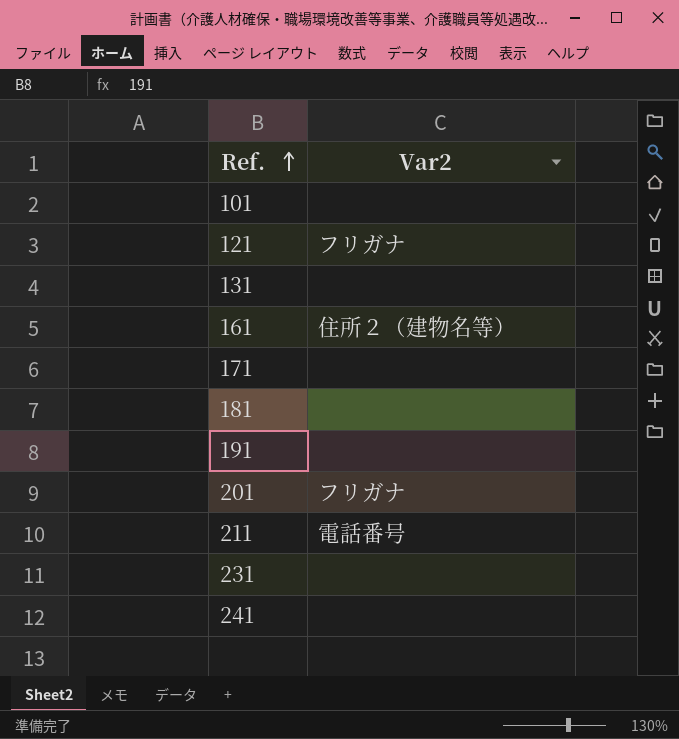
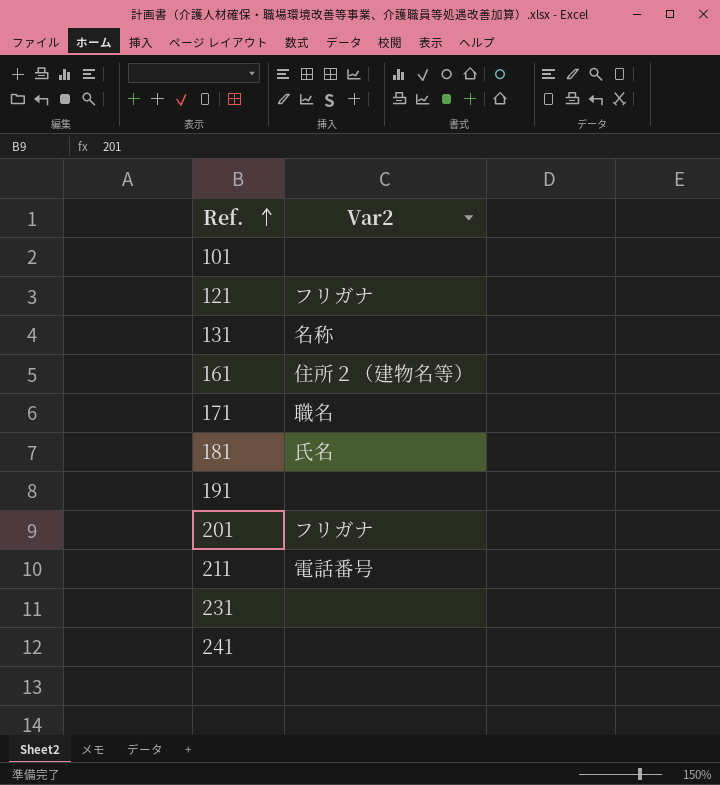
131 | Var2: none -> 名称
171 | Var2: none -> 職名
181 | Var2: none -> 氏名

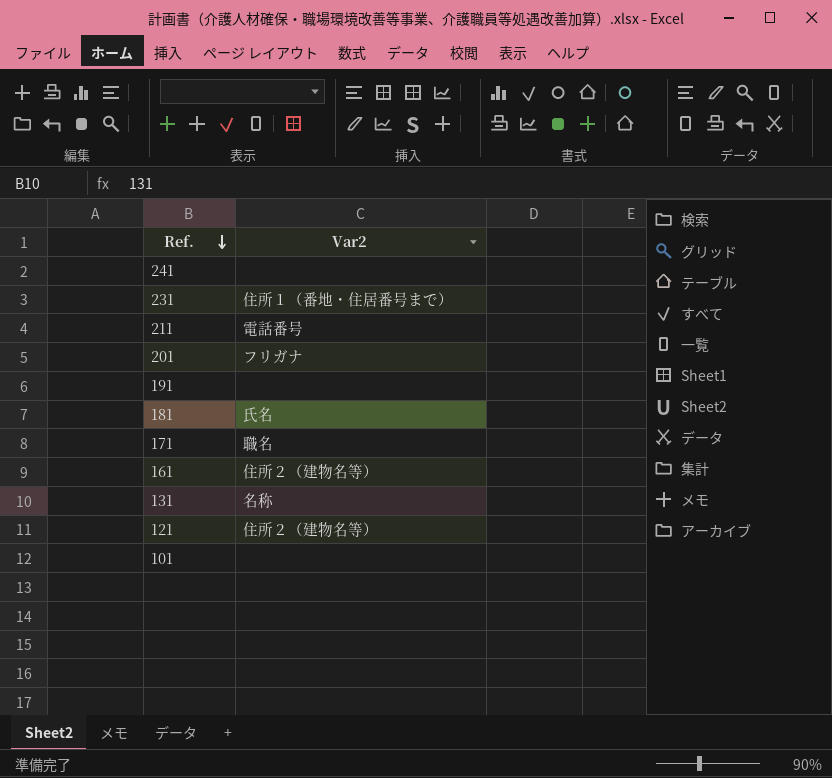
row order: Ref. ascending -> Ref. descending
231 | Var2: none -> 住所１（番地・住居番号まで）
121 | Var2: フリガナ -> 住所２（建物名等）

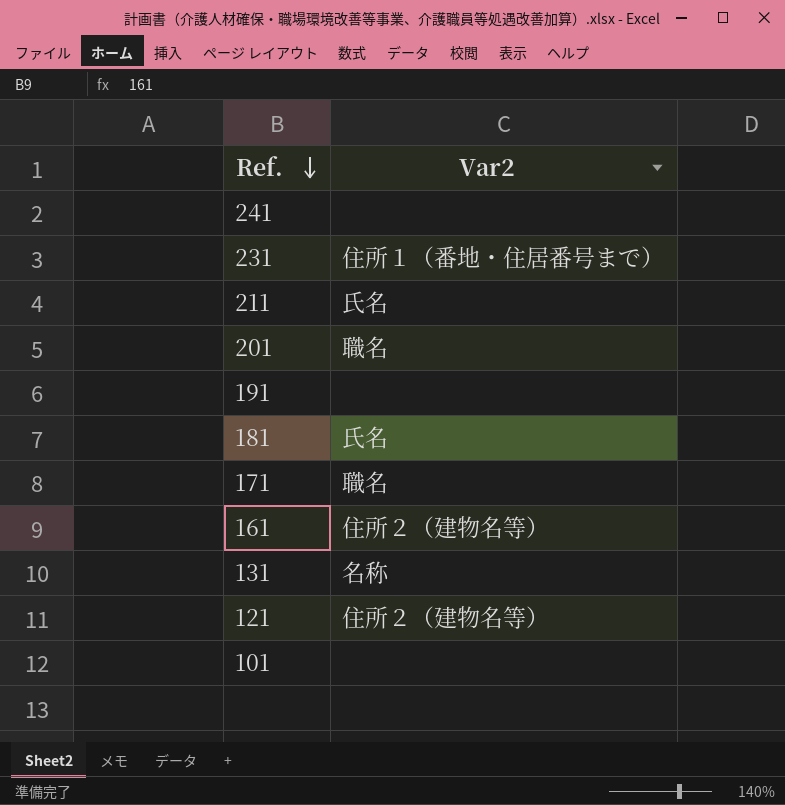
211 | Var2: 電話番号 -> 氏名
201 | Var2: フリガナ -> 職名

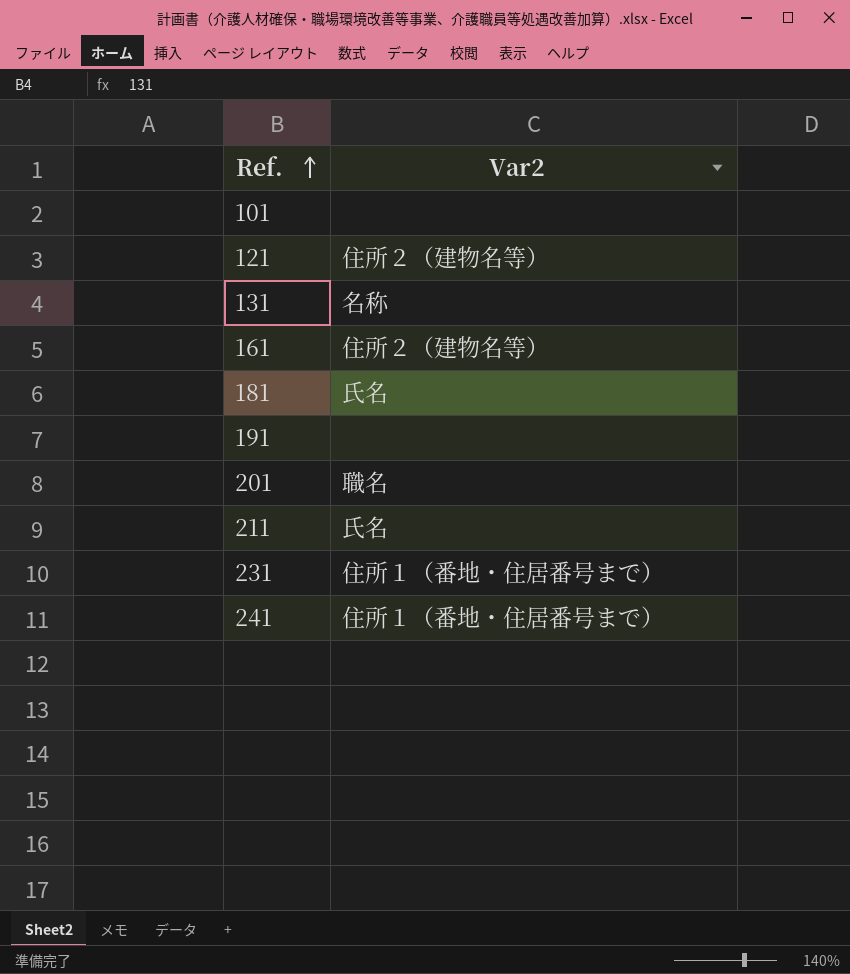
row order: Ref. descending -> Ref. ascending
row 171: 職名 -> none
241 | Var2: none -> 住所１（番地・住居番号まで）

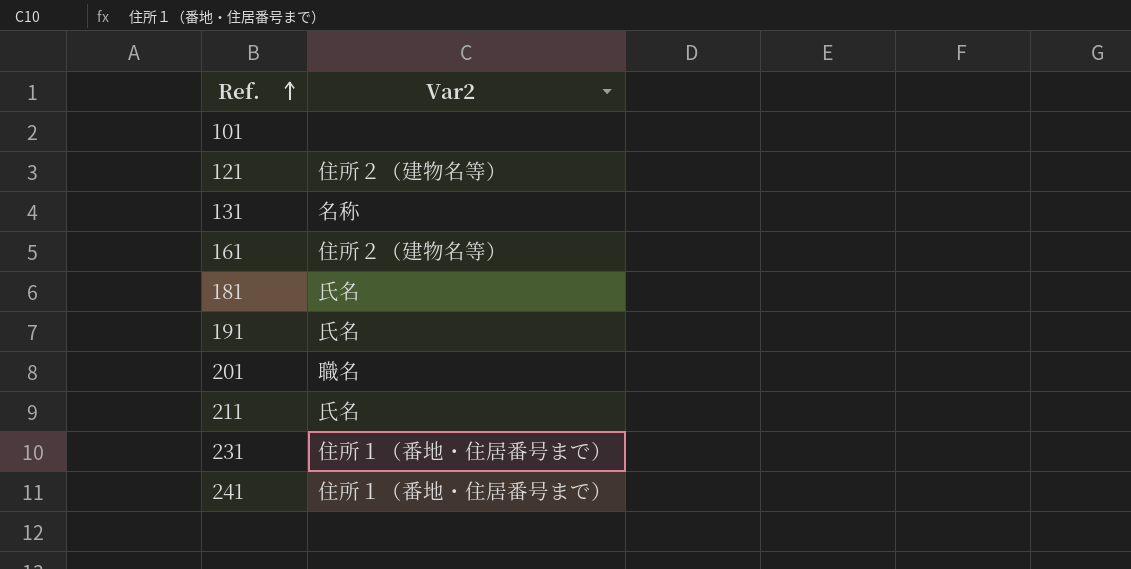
191 | Var2: none -> 氏名

